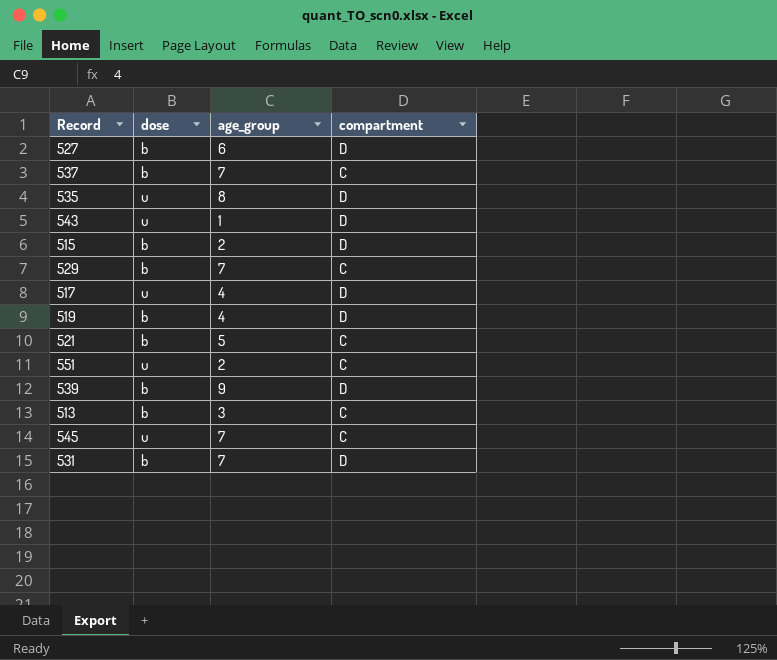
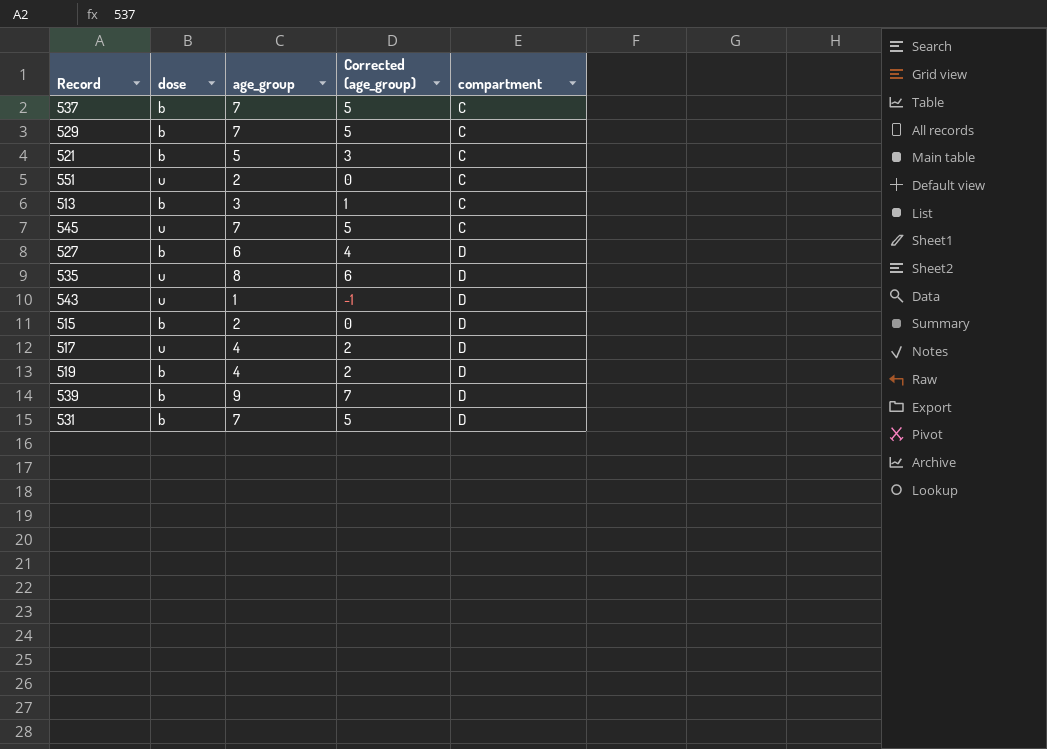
row order: none -> compartment ascending
column Corrected (age_group) | formula: none -> [age_group] - 2

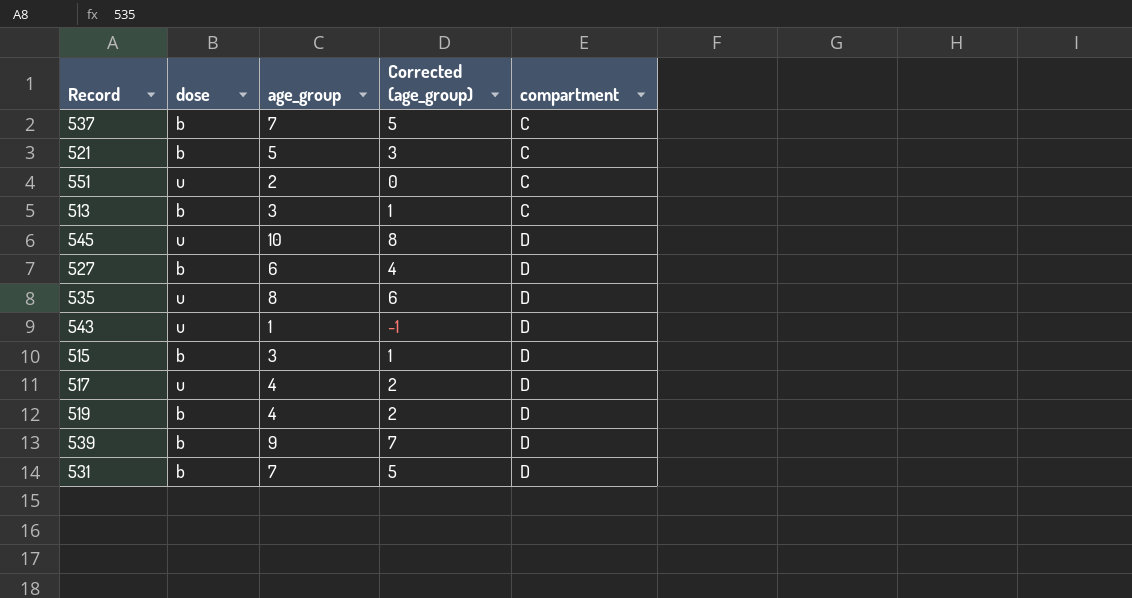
row 529: b | 7 | 5 | C -> none
545 | age_group: 7 -> 10
545 | Corrected (age_group): 5 -> 8
545 | compartment: C -> D
515 | age_group: 2 -> 3
515 | Corrected (age_group): 0 -> 1

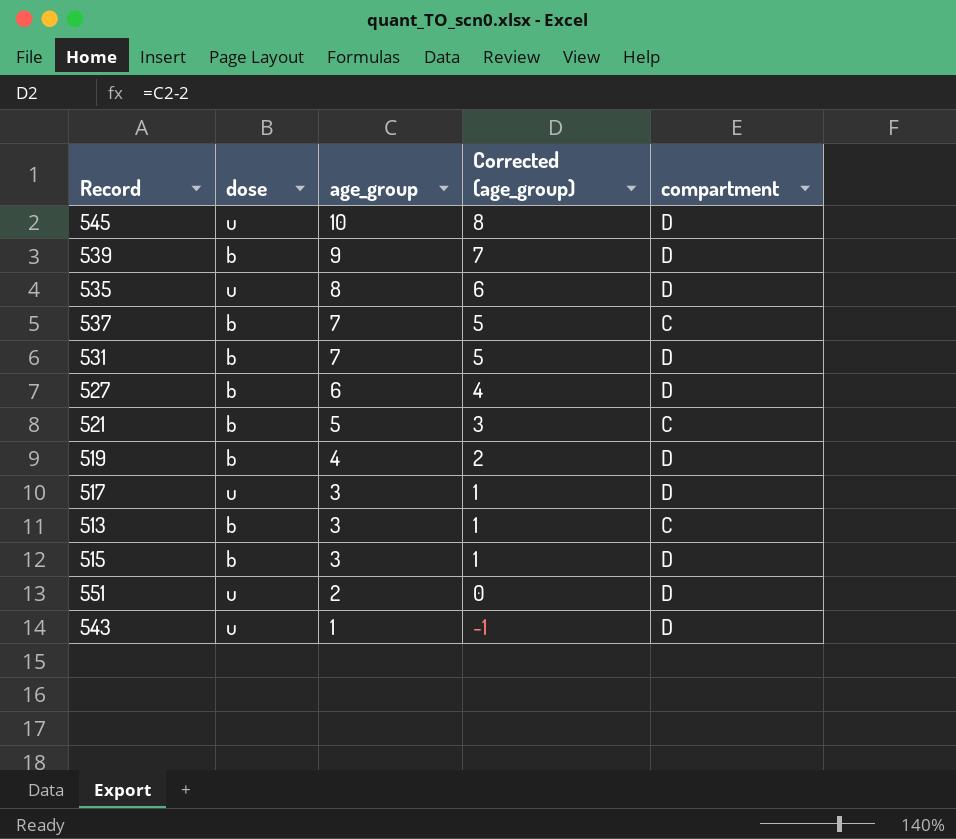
row order: compartment ascending -> age_group descending
517 | age_group: 4 -> 3
517 | Corrected (age_group): 2 -> 1
551 | compartment: C -> D

